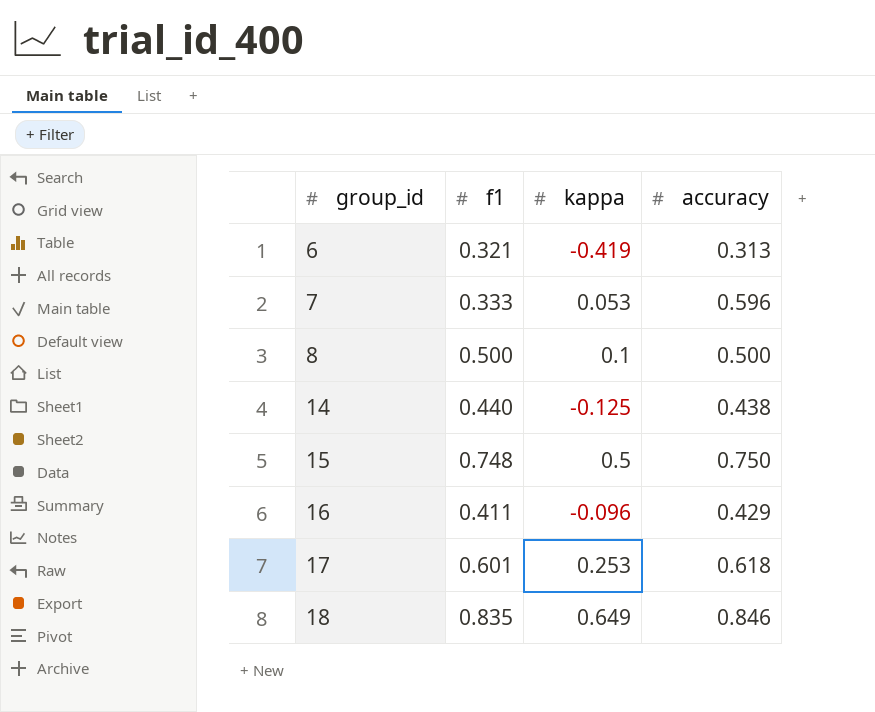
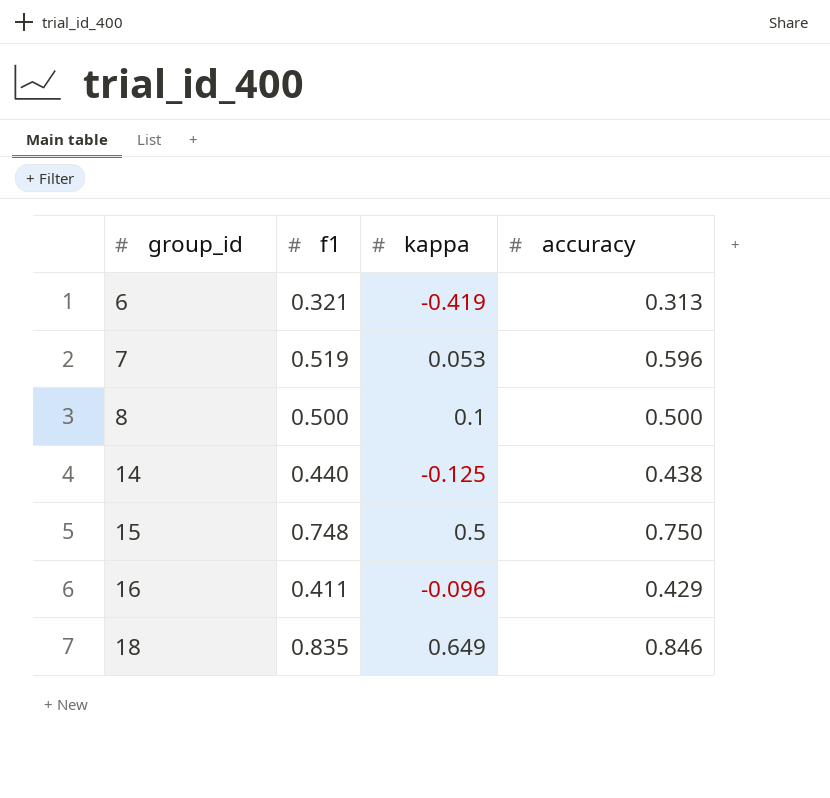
row 17: 0.601 | 0.253 | 0.618 -> none
7 | f1: 0.333 -> 0.519

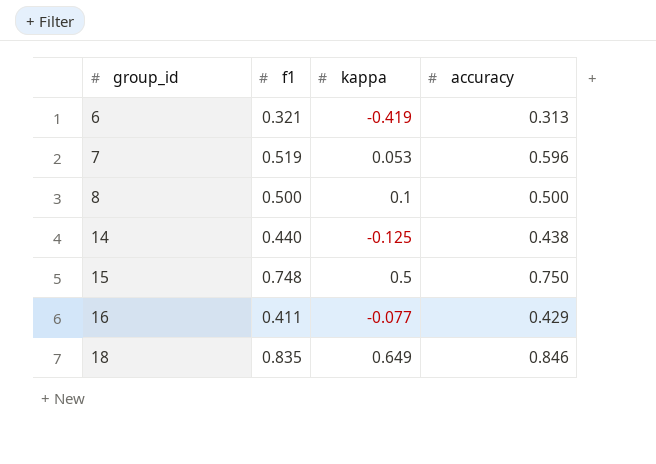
16 | kappa: -0.096 -> -0.077

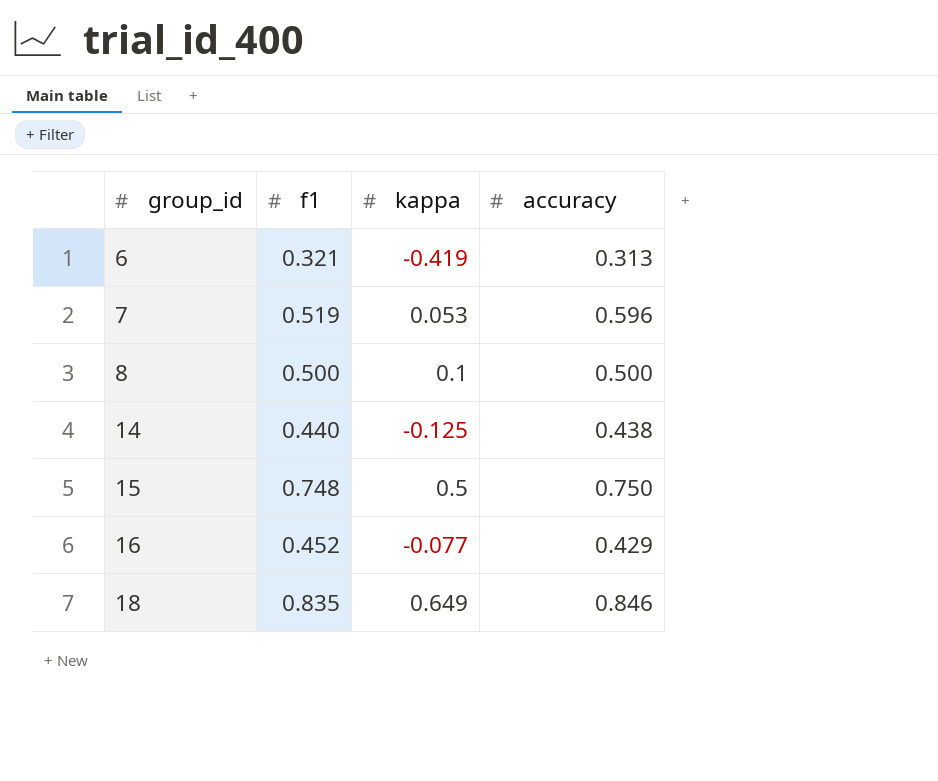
16 | f1: 0.411 -> 0.452

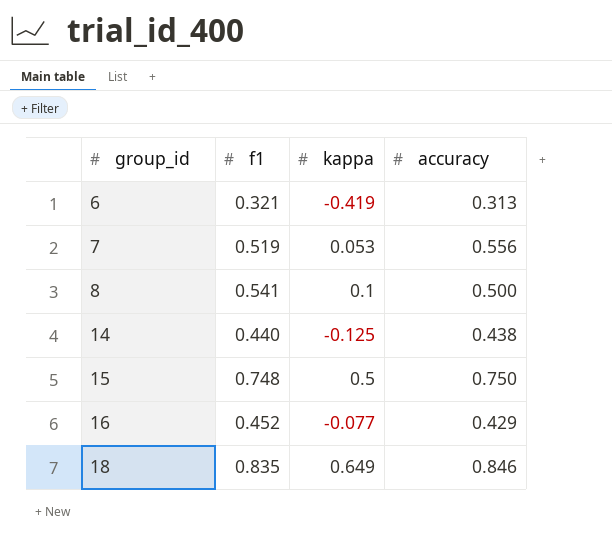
7 | accuracy: 0.596 -> 0.556
8 | f1: 0.500 -> 0.541

